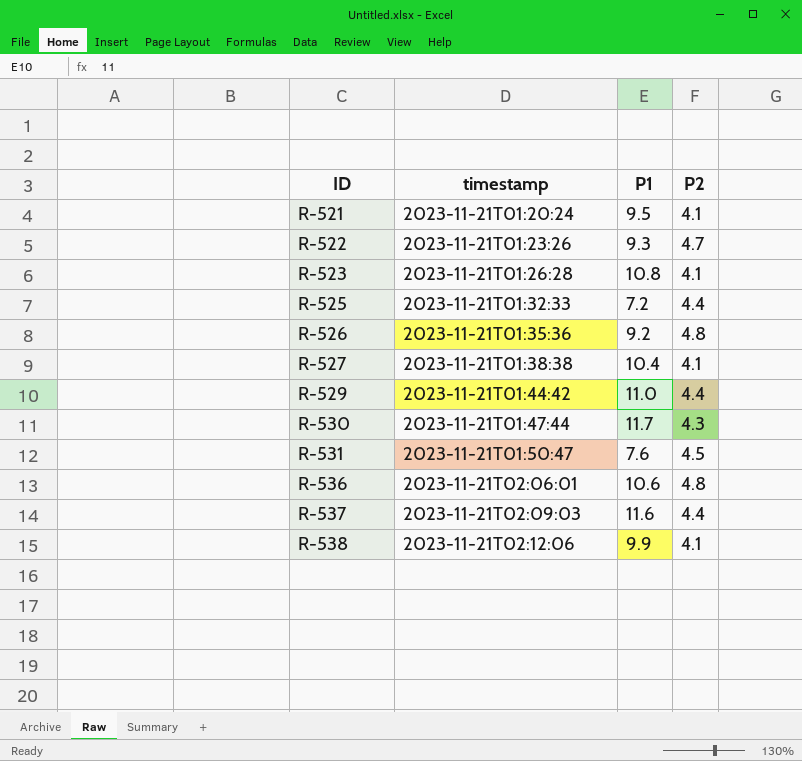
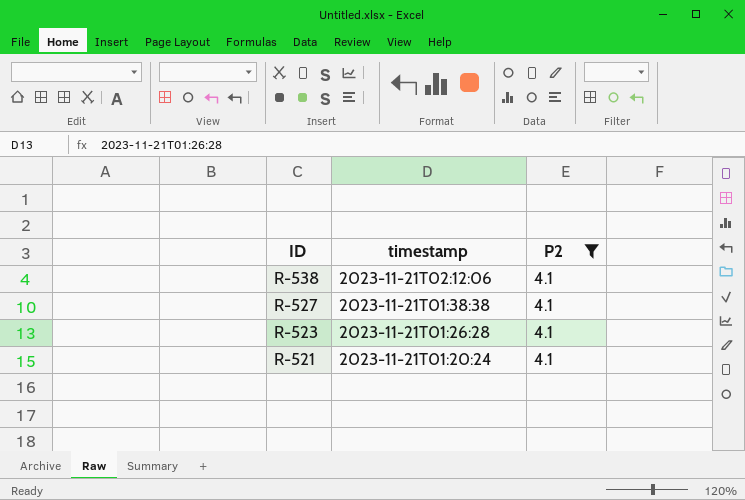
filter: none -> P2 = 4.1
row order: ID ascending -> ID descending
column P1 | position: 3 -> none

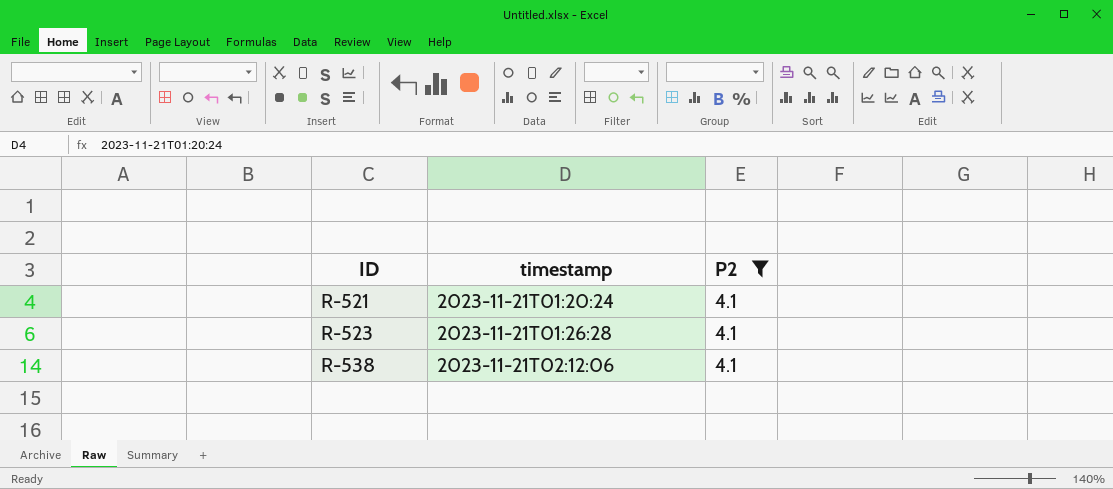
row order: ID descending -> ID ascending
row R-527: 2023-11-21T01:38:38 | 4.1 -> none

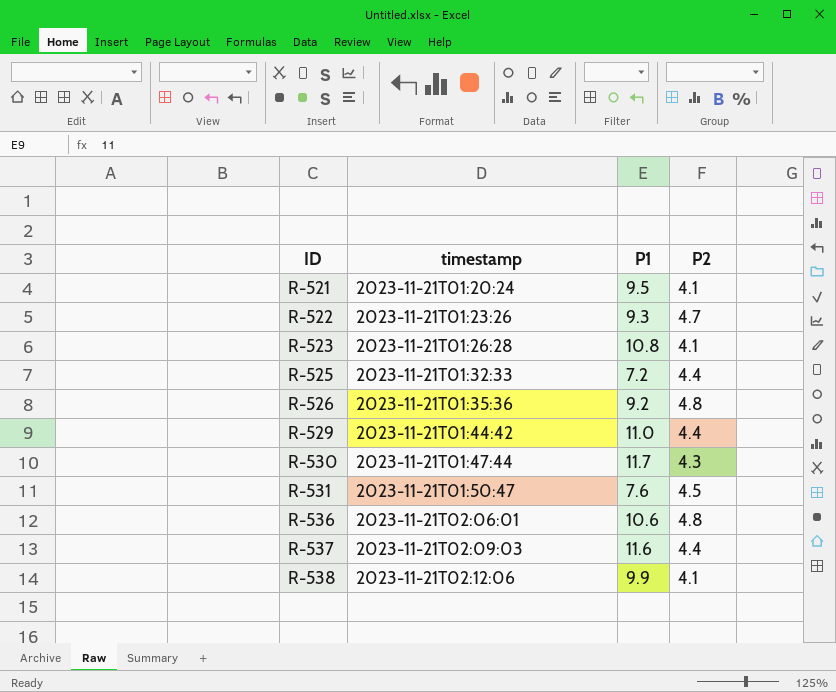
filter: P2 = 4.1 -> none
column P1 | position: none -> 3

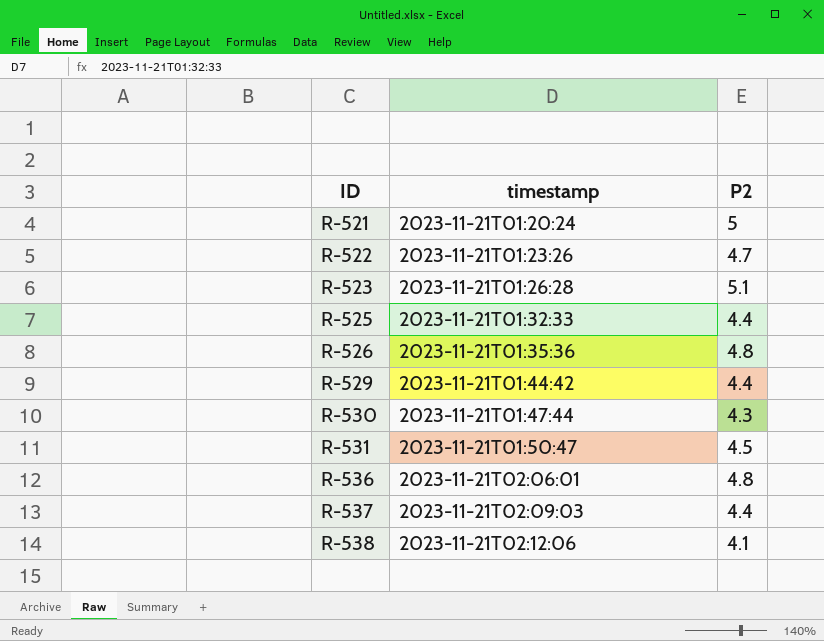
column P1 | position: 3 -> none
R-521 | P2: 4.1 -> 5
R-523 | P2: 4.1 -> 5.1

